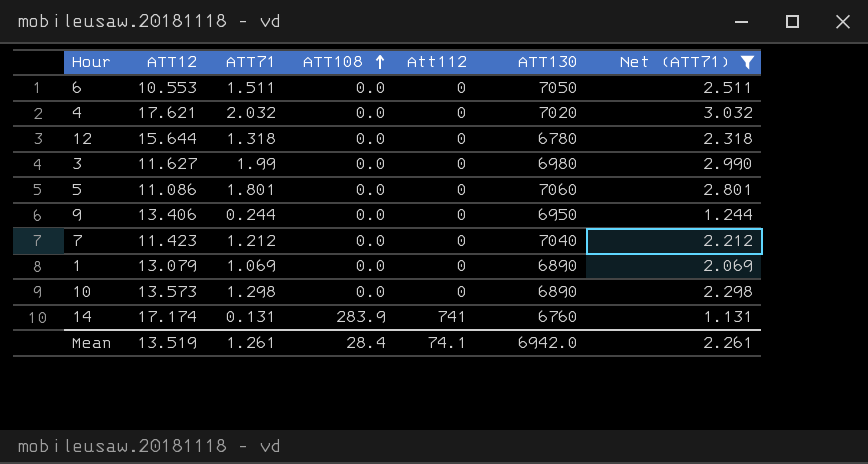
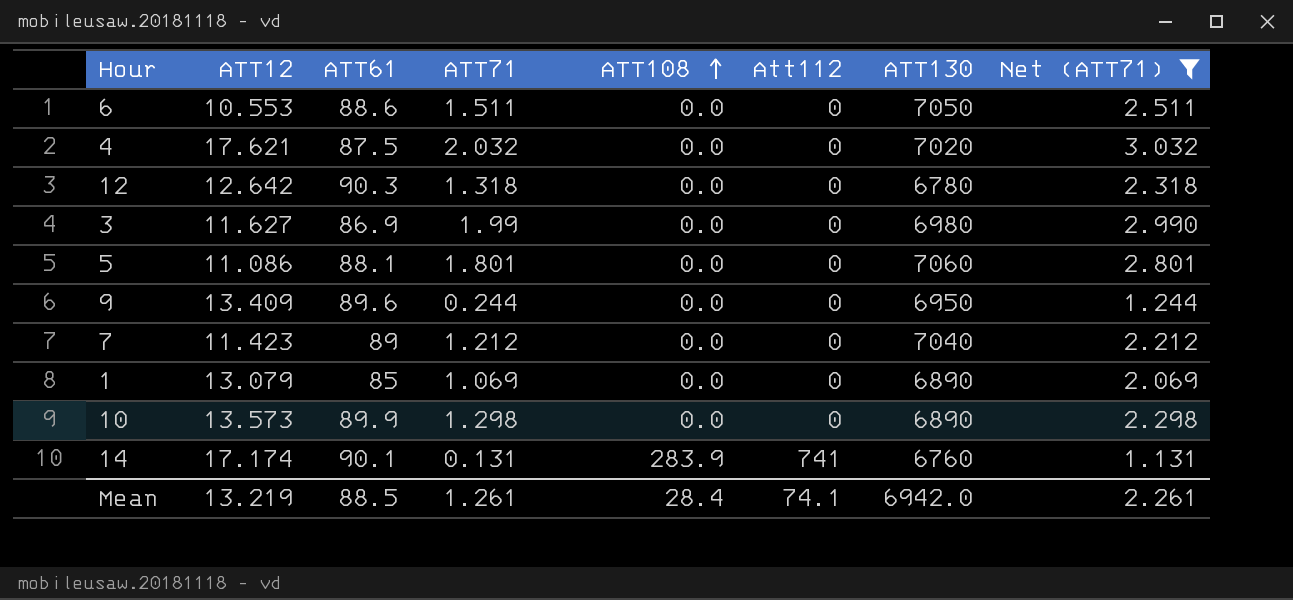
column ATT61 | position: none -> 3
12 | ATT12: 15.644 -> 12.642
9 | ATT12: 13.406 -> 13.409
Mean | ATT12: 13.519 -> 13.219

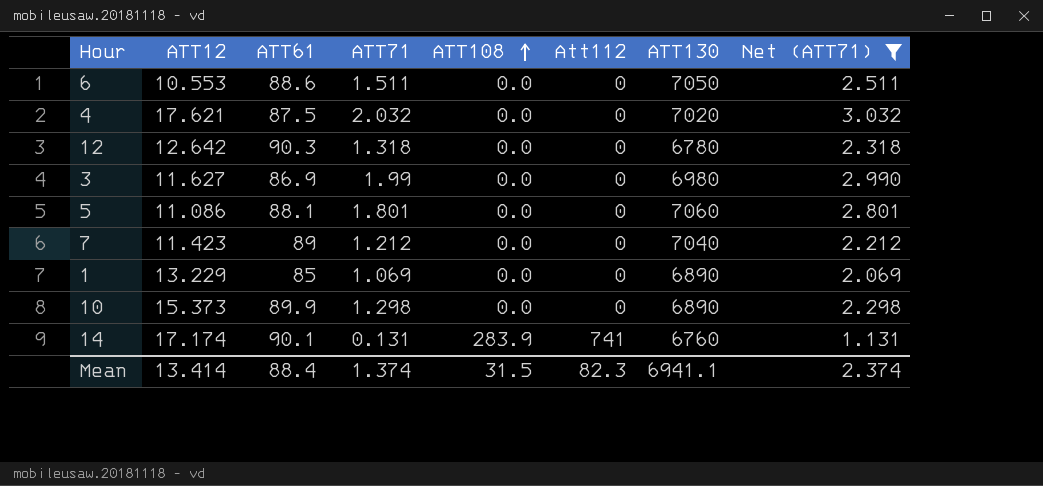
row 9: 13.409 | 89.6 | 0.244 | 0.0 | 0 | 6950 | 1.244 -> none
1 | ATT12: 13.079 -> 13.229
10 | ATT12: 13.573 -> 15.373
Mean | ATT12: 13.219 -> 13.414
Mean | ATT61: 88.5 -> 88.4
Mean | ATT71: 1.261 -> 1.374
Mean | ATT108: 28.4 -> 31.5
Mean | Att112: 74.1 -> 82.3
Mean | ATT130: 6942.0 -> 6941.1
Mean | Net (ATT71): 2.261 -> 2.374

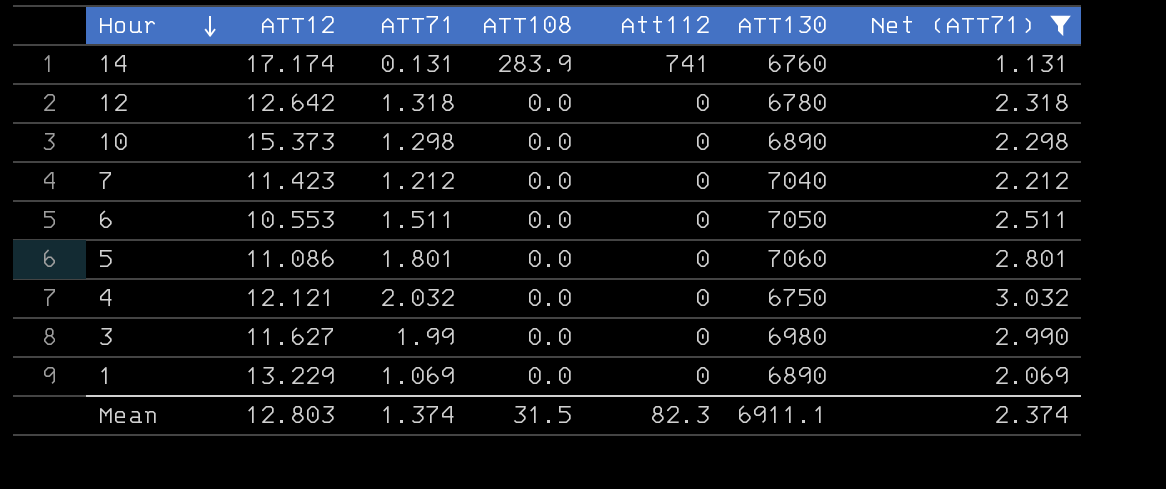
row order: ATT108 ascending -> Hour descending
column ATT61 | position: 3 -> none
4 | ATT12: 17.621 -> 12.121
4 | ATT130: 7020 -> 6750
Mean | ATT12: 13.414 -> 12.803
Mean | ATT130: 6941.1 -> 6911.1

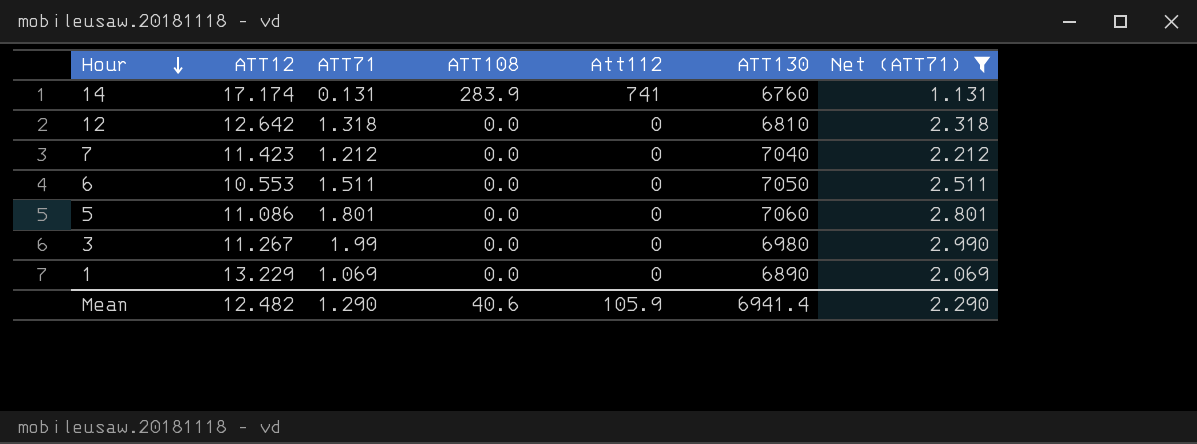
row 10: 15.373 | 1.298 | 0.0 | 0 | 6890 | 2.298 -> none
row 4: 12.121 | 2.032 | 0.0 | 0 | 6750 | 3.032 -> none
12 | ATT130: 6780 -> 6810
3 | ATT12: 11.627 -> 11.267
Mean | ATT12: 12.803 -> 12.482
Mean | ATT71: 1.374 -> 1.290
Mean | ATT108: 31.5 -> 40.6
Mean | Att112: 82.3 -> 105.9
Mean | ATT130: 6911.1 -> 6941.4
Mean | Net (ATT71): 2.374 -> 2.290

